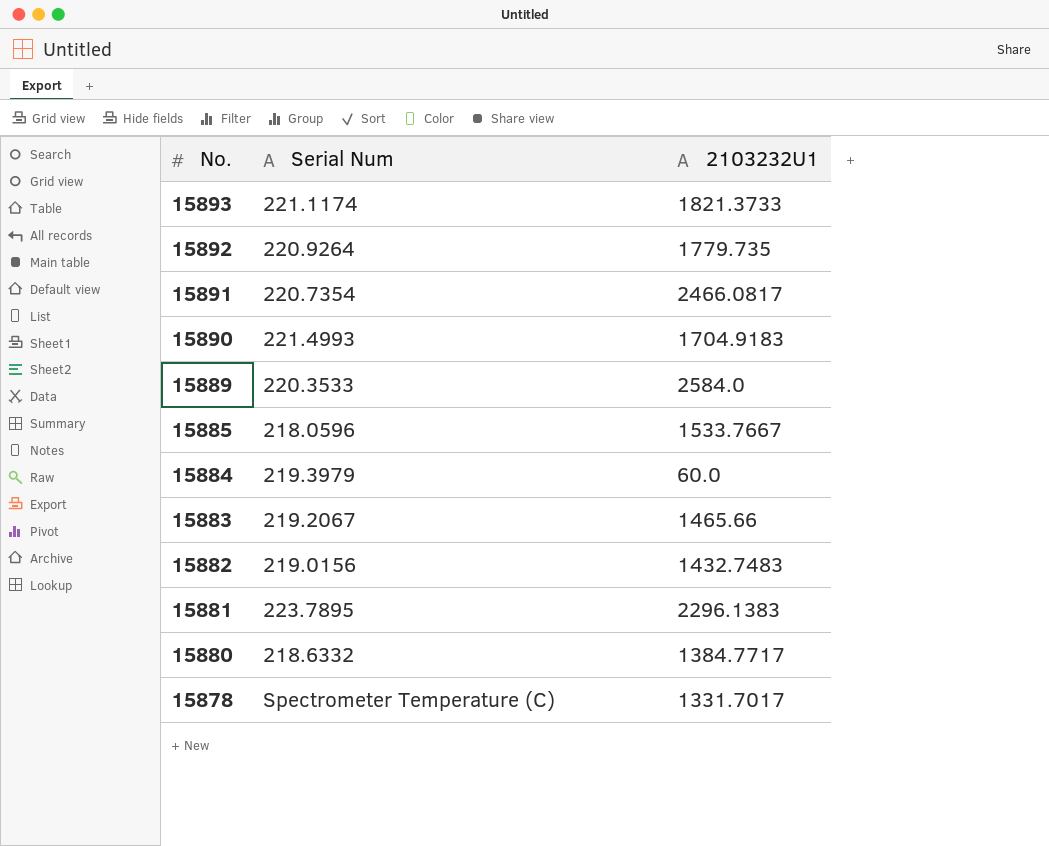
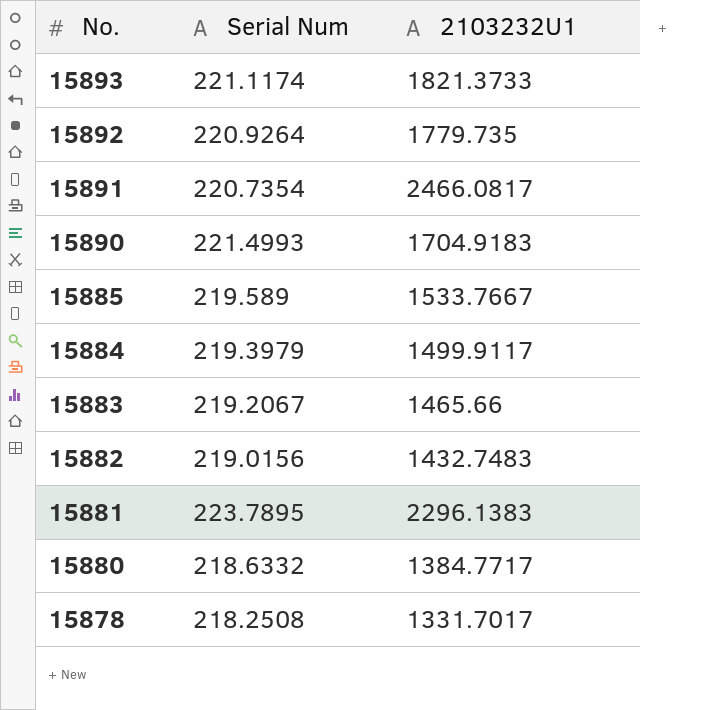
row 15889: 220.3533 | 2584.0 -> none
15885 | Serial Num: 218.0596 -> 219.589
15884 | 2103232U1: 60.0 -> 1499.9117
15878 | Serial Num: Spectrometer Temperature (C) -> 218.2508

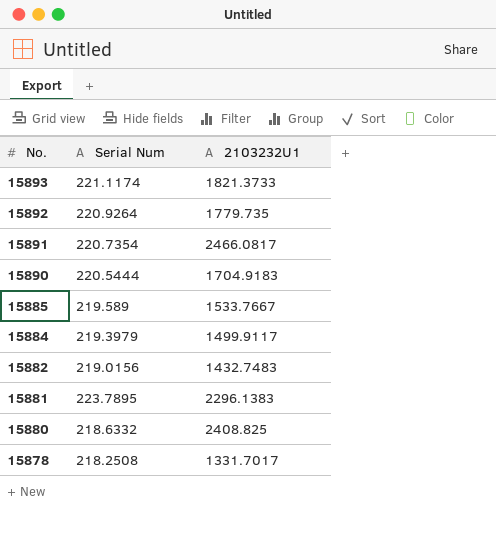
row 15883: 219.2067 | 1465.66 -> none
15890 | Serial Num: 221.4993 -> 220.5444
15880 | 2103232U1: 1384.7717 -> 2408.825

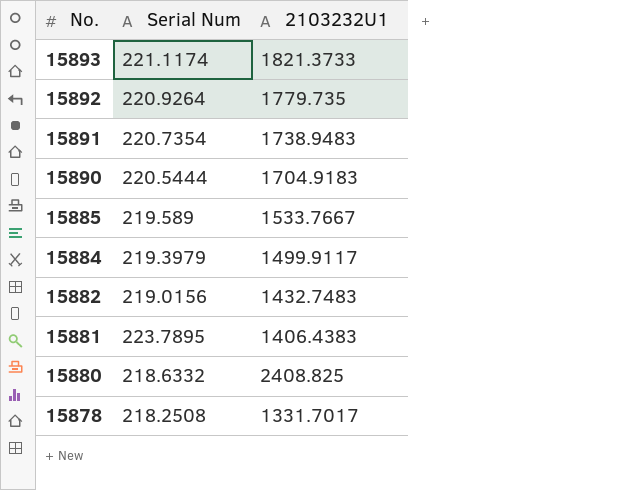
15891 | 2103232U1: 2466.0817 -> 1738.9483
15881 | 2103232U1: 2296.1383 -> 1406.4383

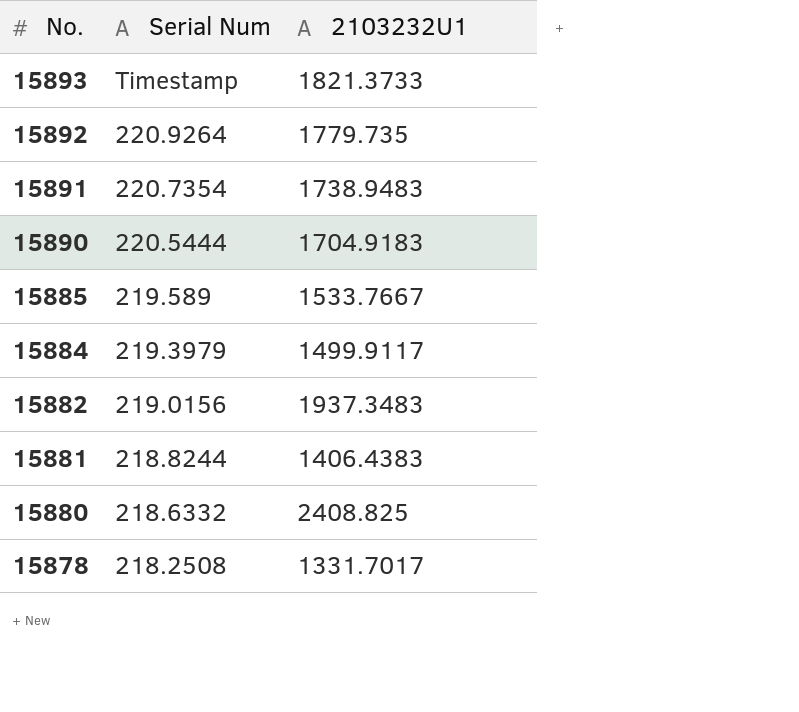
15893 | Serial Num: 221.1174 -> Timestamp
15882 | 2103232U1: 1432.7483 -> 1937.3483
15881 | Serial Num: 223.7895 -> 218.8244

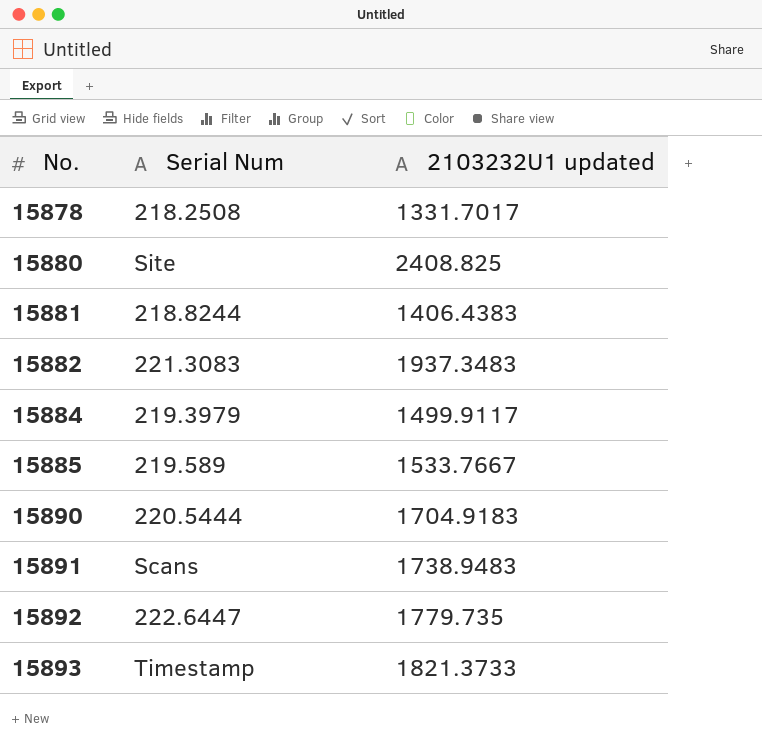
row order: No. descending -> No. ascending
column name: 2103232U1 -> 2103232U1 updated
15880 | Serial Num: 218.6332 -> Site
15882 | Serial Num: 219.0156 -> 221.3083
15891 | Serial Num: 220.7354 -> Scans
15892 | Serial Num: 220.9264 -> 222.6447

